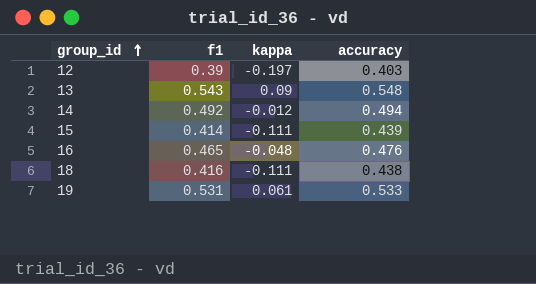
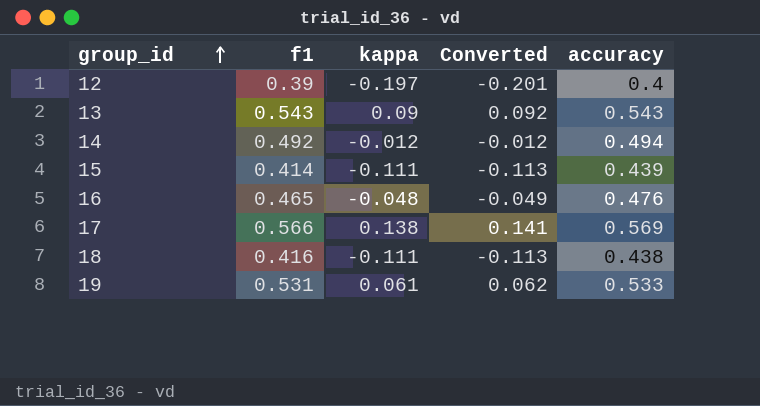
column Converted | formula: none -> [kappa] * 1.02
12 | accuracy: 0.403 -> 0.4
13 | accuracy: 0.548 -> 0.543
row 17: none -> 0.566 | 0.138 | 0.141 | 0.569

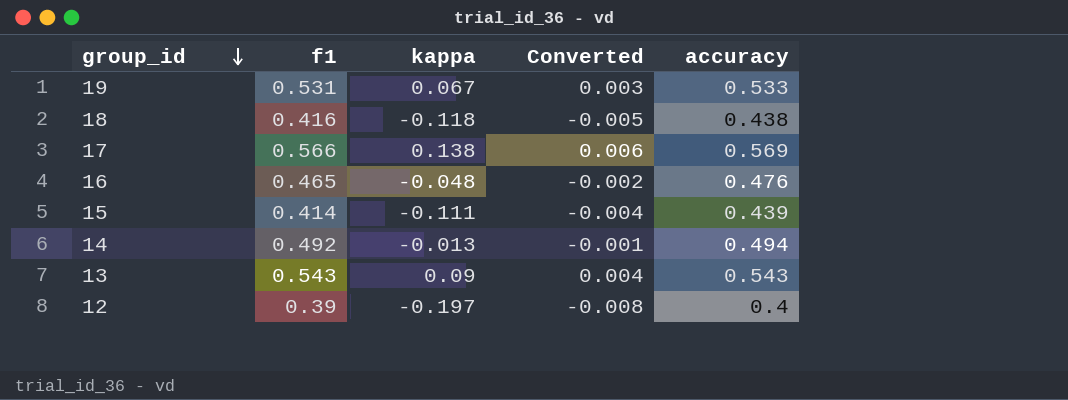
row order: group_id ascending -> group_id descending
column Converted | formula: [kappa] * 1.02 -> [kappa] * 0.04
19 | kappa: 0.061 -> 0.067
18 | kappa: -0.111 -> -0.118
14 | kappa: -0.012 -> -0.013

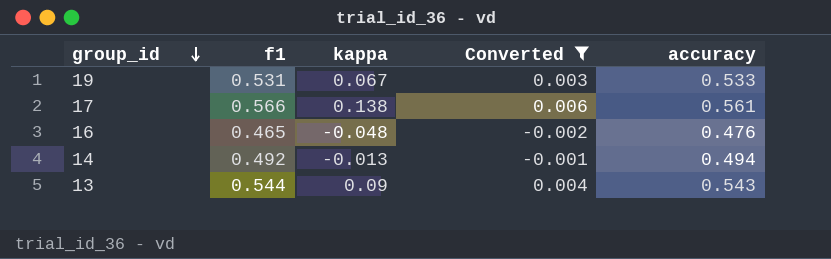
filter: none -> Converted >= -0.002
17 | accuracy: 0.569 -> 0.561
13 | f1: 0.543 -> 0.544

